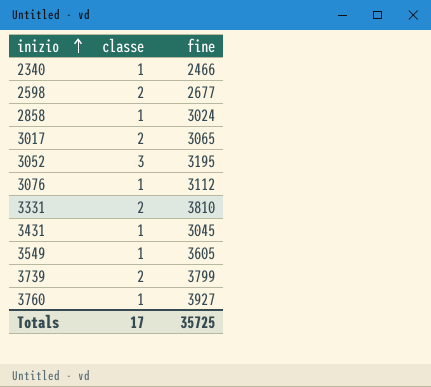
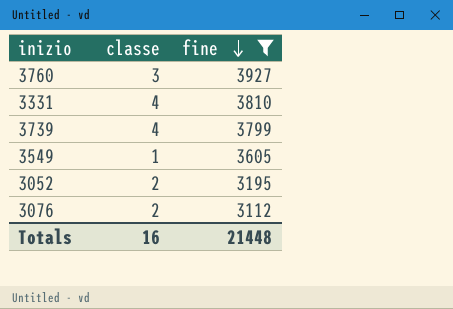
filter: none -> fine >= 3112
row order: inizio ascending -> fine descending
3760 | classe: 1 -> 3
3331 | classe: 2 -> 4
3739 | classe: 2 -> 4
3052 | classe: 3 -> 2
3076 | classe: 1 -> 2
Totals | classe: 17 -> 16
Totals | fine: 35725 -> 21448

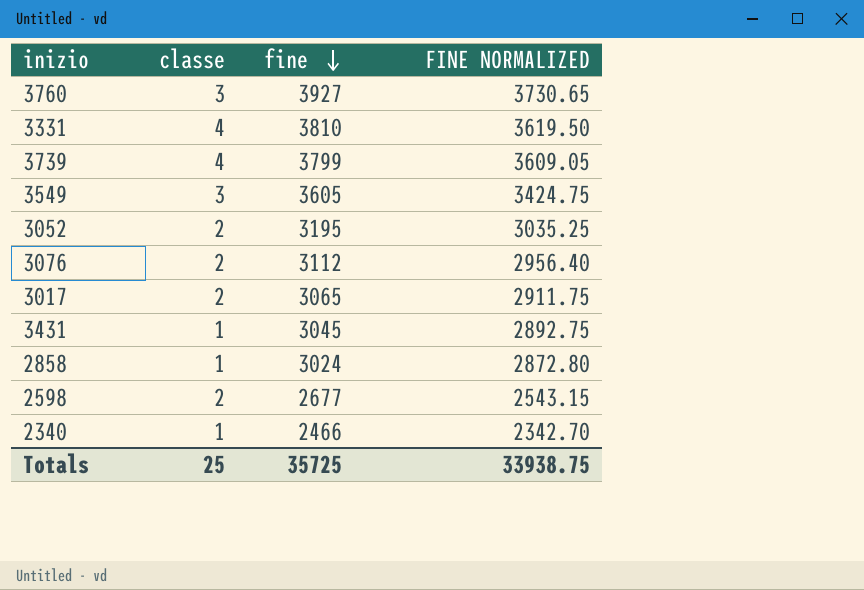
filter: fine >= 3112 -> none
column FINE NORMALIZED | formula: none -> [fine] * 0.95
3549 | classe: 1 -> 3
Totals | classe: 16 -> 25
Totals | fine: 21448 -> 35725

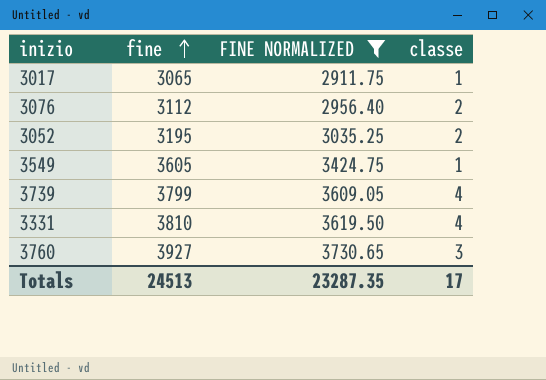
filter: none -> FINE NORMALIZED >= 2911.75
row order: fine descending -> fine ascending
column classe | position: 2 -> 4
3017 | classe: 2 -> 1
3549 | classe: 3 -> 1
Totals | fine: 35725 -> 24513
Totals | FINE NORMALIZED: 33938.75 -> 23287.35
Totals | classe: 25 -> 17

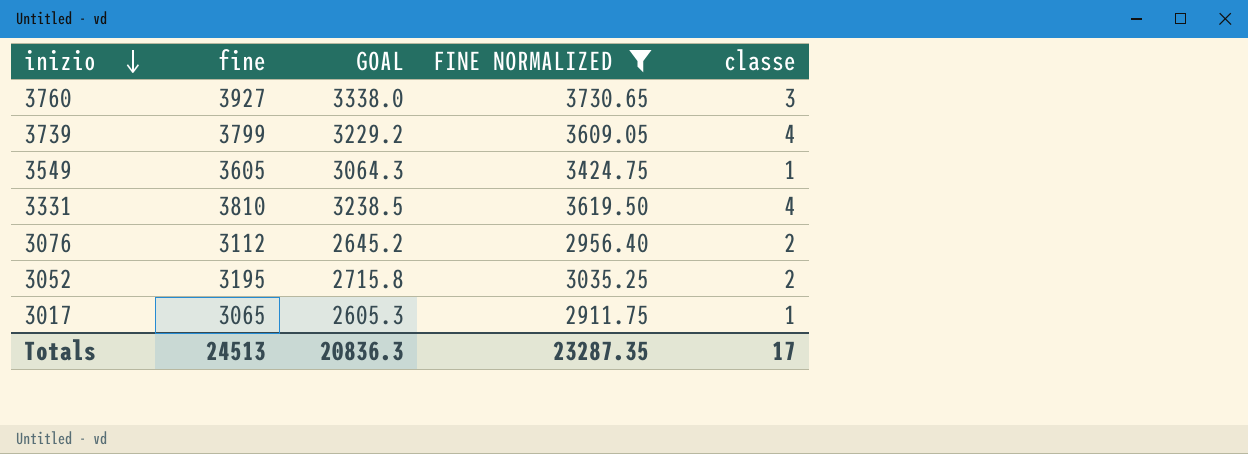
row order: fine ascending -> inizio descending
column GOAL | formula: none -> [fine] * 0.85

